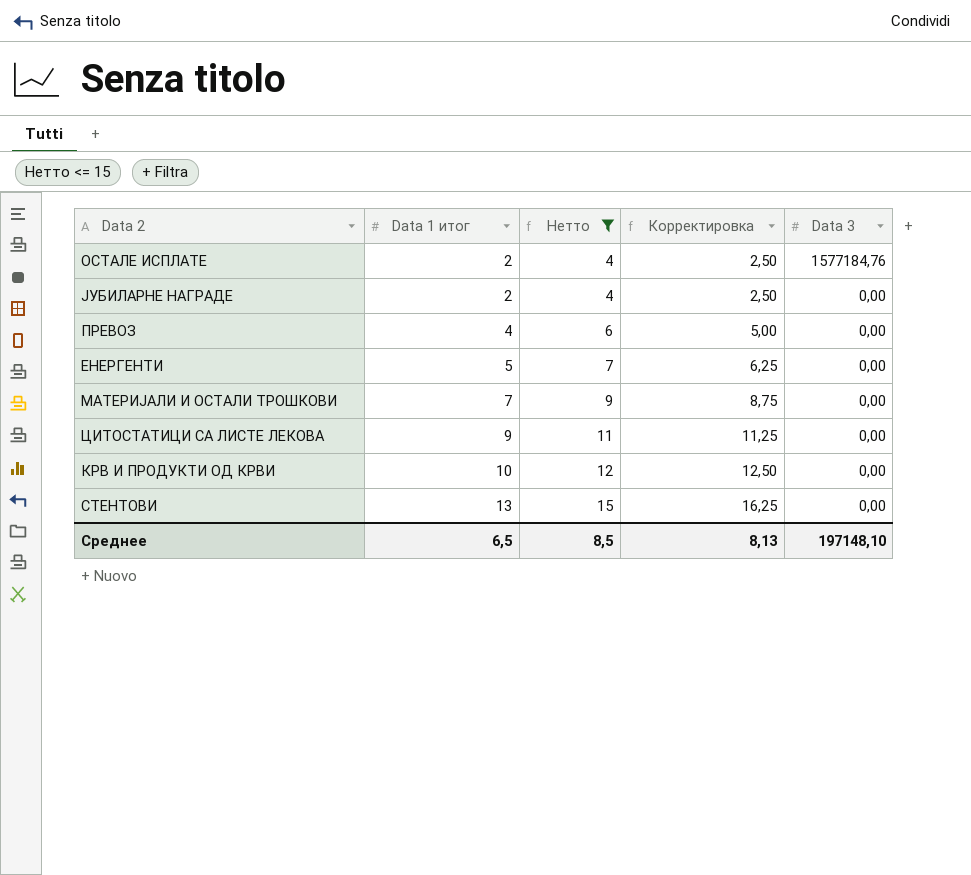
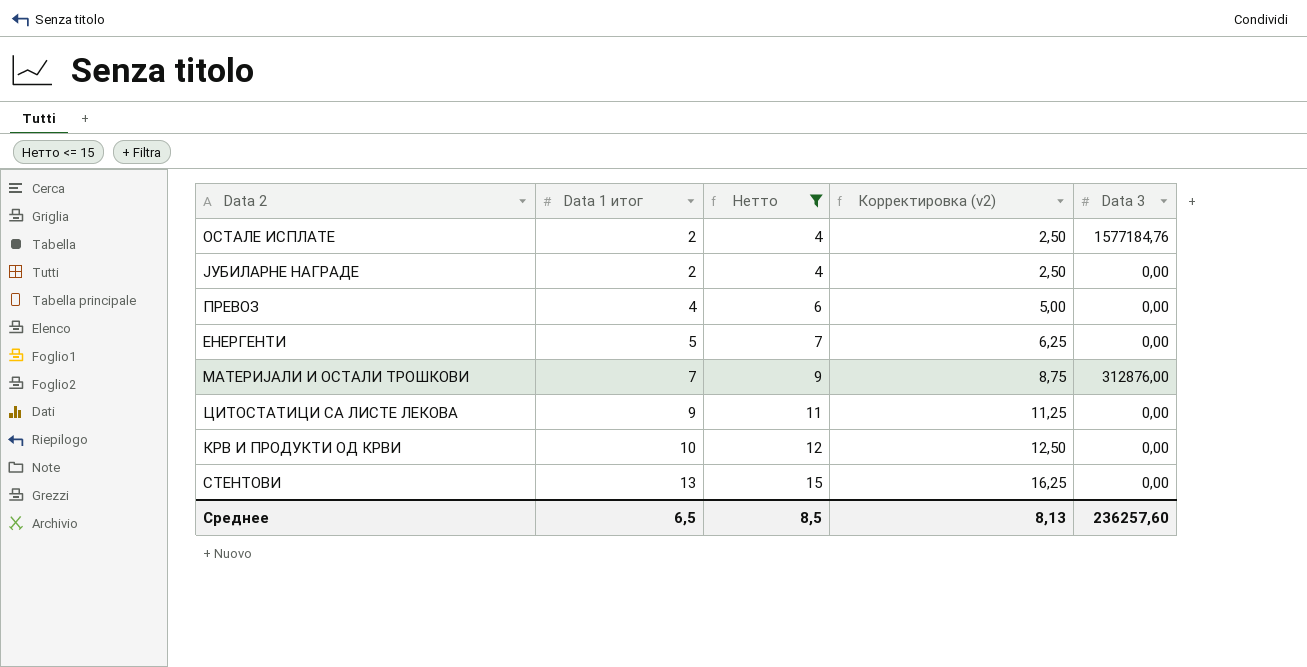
column name: Корректировка -> Корректировка (v2)
МАТЕРИЈАЛИ И ОСТАЛИ ТРОШКОВИ | Data 3: 0,00 -> 312876,00
Среднее | Data 3: 197148,10 -> 236257,60

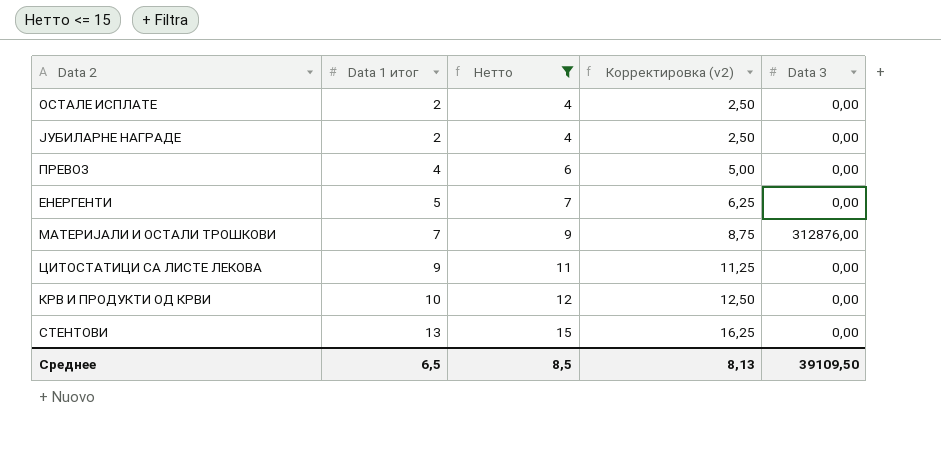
ОСТАЛЕ ИСПЛАТЕ | Data 3: 1577184,76 -> 0,00
Среднее | Data 3: 236257,60 -> 39109,50

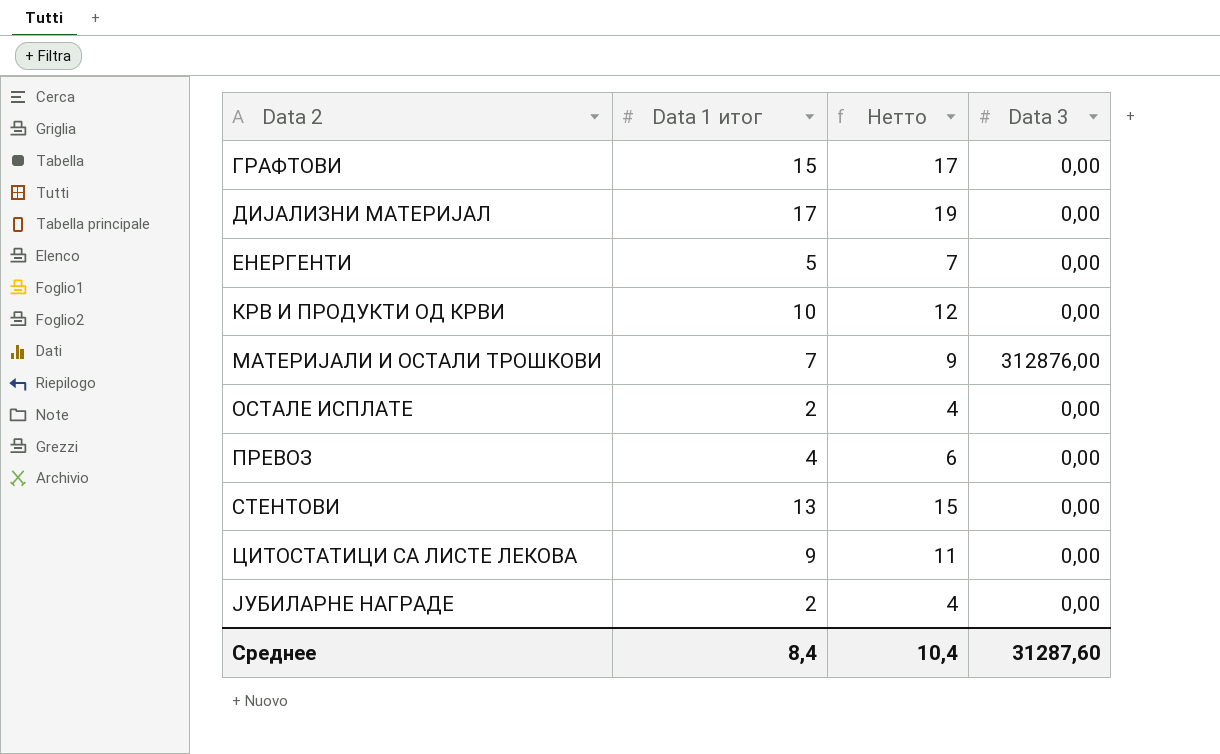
filter: Нетто <= 15 -> none
row order: Data 1 итог ascending -> Data 2 ascending
column Корректировка (v2) | formula: [Data 1 итог] * 1,25 -> none
Среднее | Data 1 итог: 6,5 -> 8,4
Среднее | Нетто: 8,5 -> 10,4
Среднее | Data 3: 39109,50 -> 31287,60

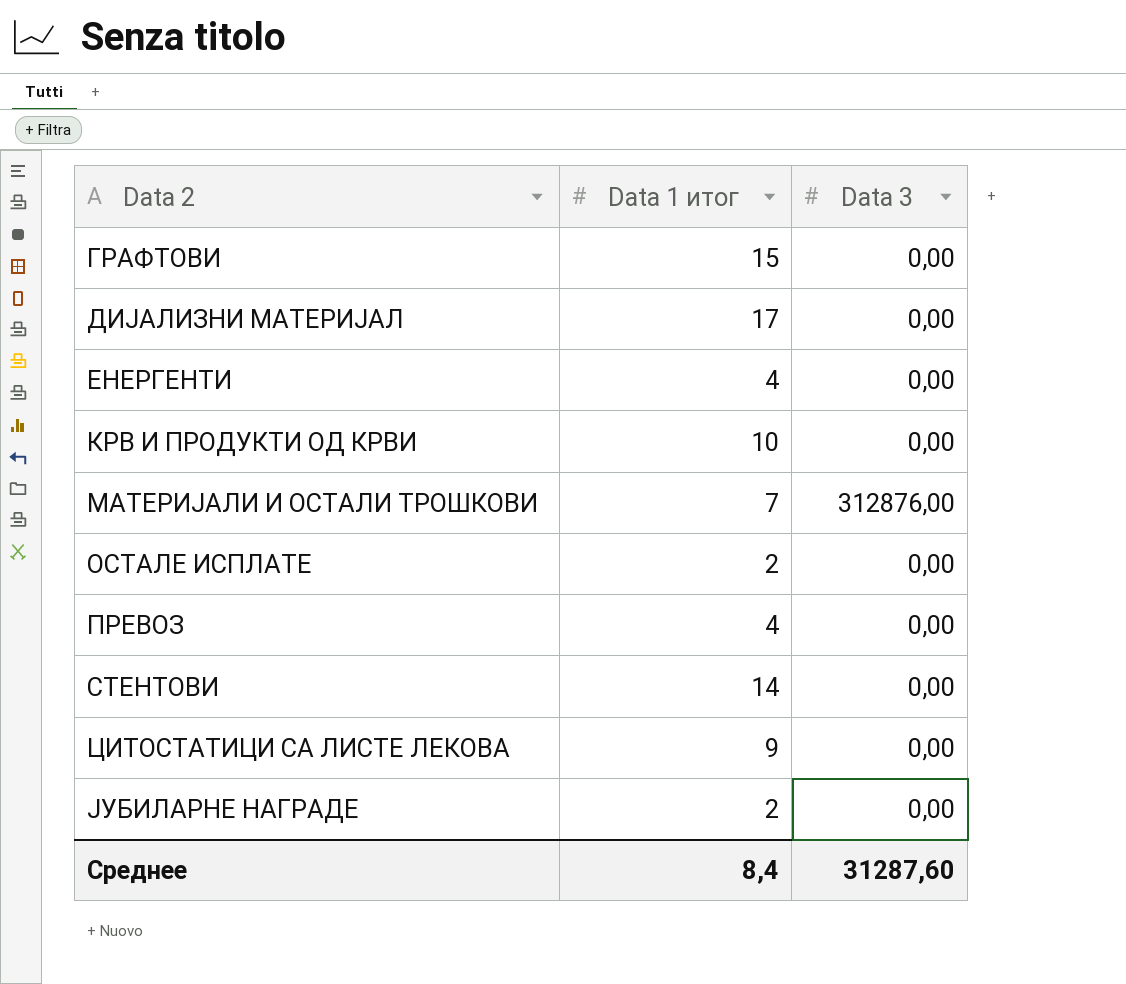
column Нетто | formula: [Data 1 итог] + 2 -> none
ЕНЕРГЕНТИ | Data 1 итог: 5 -> 4
СТЕНТОВИ | Data 1 итог: 13 -> 14

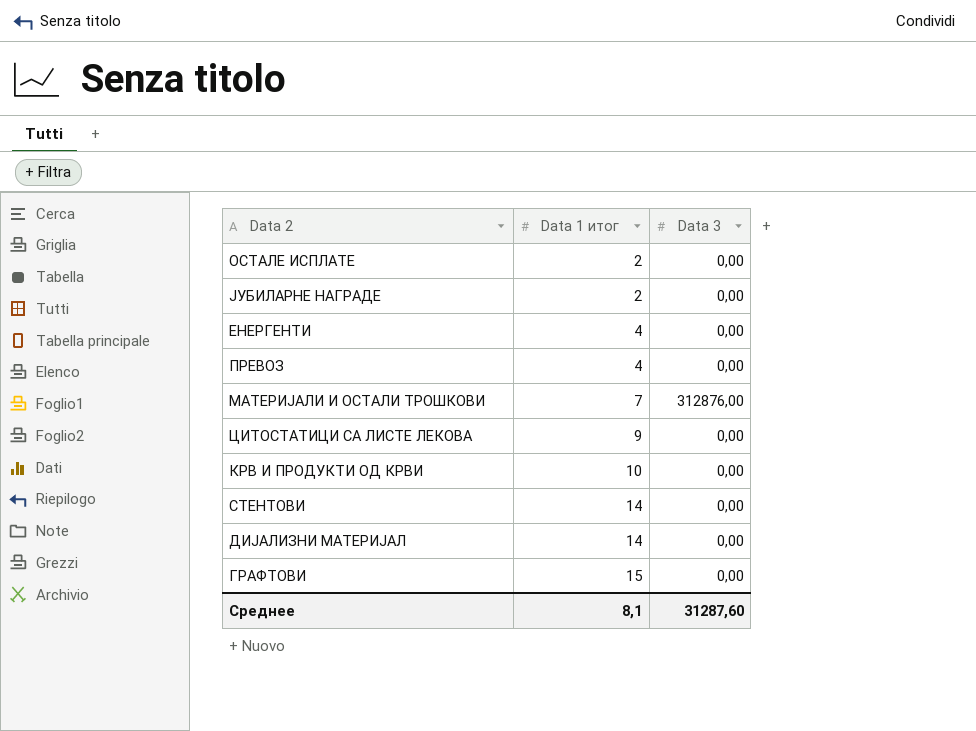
row order: Data 2 ascending -> Data 1 итог ascending
ДИЈАЛИЗНИ МАТЕРИЈАЛ | Data 1 итог: 17 -> 14
Среднее | Data 1 итог: 8,4 -> 8,1

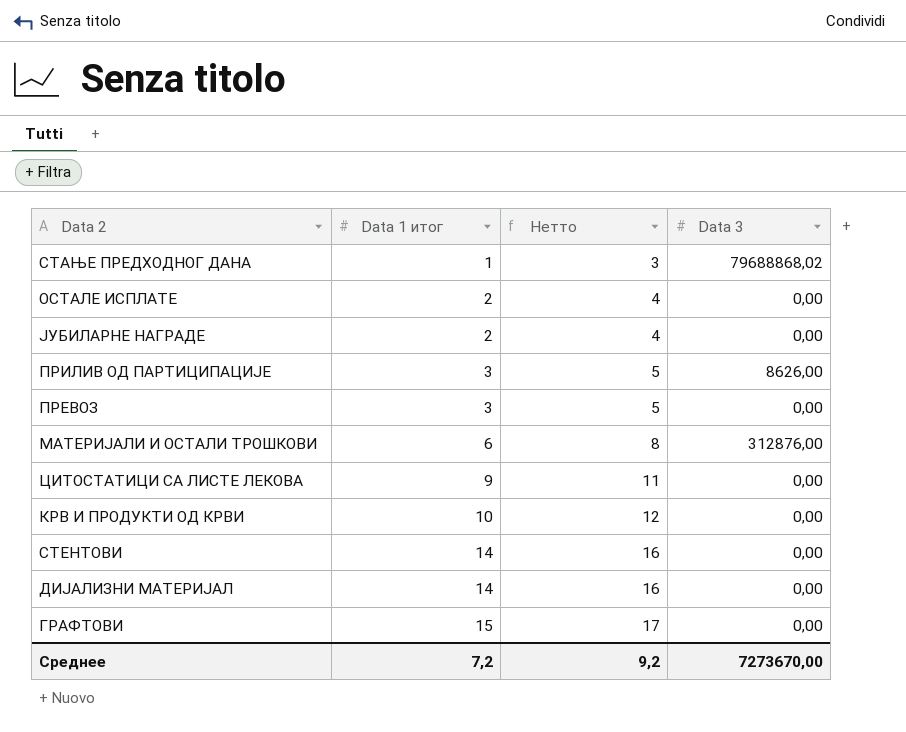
column Нетто | formula: none -> [Data 1 итог] + 2
row ЕНЕРГЕНТИ: 4 | 0,00 -> none
row СТАЊЕ ПРЕДХОДНОГ ДАНА: none -> 1 | 3 | 79688868,02
row ПРИЛИВ ОД ПАРТИЦИПАЦИЈЕ: none -> 3 | 5 | 8626,00
ПРЕВОЗ | Data 1 итог: 4 -> 3
МАТЕРИЈАЛИ И ОСТАЛИ ТРОШКОВИ | Data 1 итог: 7 -> 6
Среднее | Data 1 итог: 8,1 -> 7,2
Среднее | Data 3: 31287,60 -> 7273670,00

